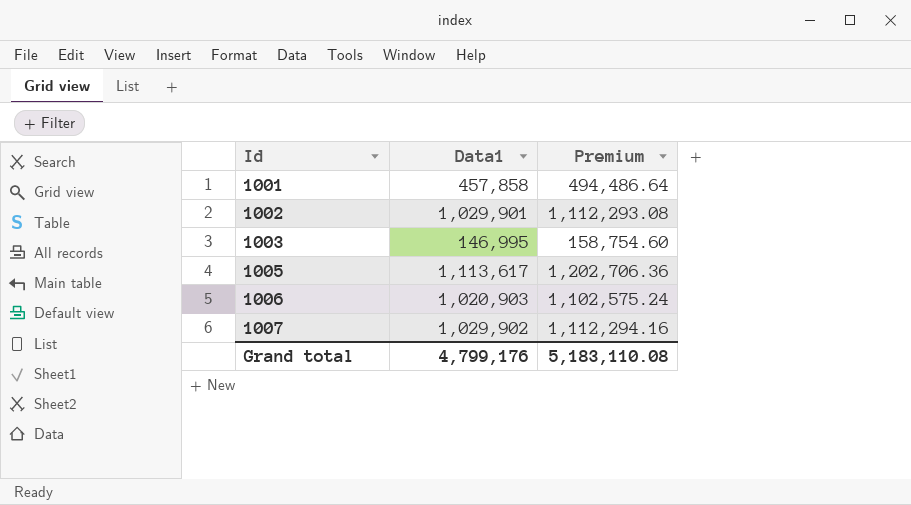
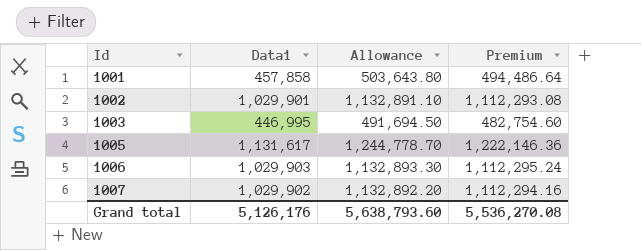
column Allowance | formula: none -> [Data1] * 1.1
1003 | Data1: 146,995 -> 446,995
1003 | Premium: 158,754.60 -> 482,754.60
1005 | Data1: 1,113,617 -> 1,131,617
1005 | Premium: 1,202,706.36 -> 1,222,146.36
1006 | Data1: 1,020,903 -> 1,029,903
1006 | Premium: 1,102,575.24 -> 1,112,295.24
Grand total | Data1: 4,799,176 -> 5,126,176
Grand total | Premium: 5,183,110.08 -> 5,536,270.08

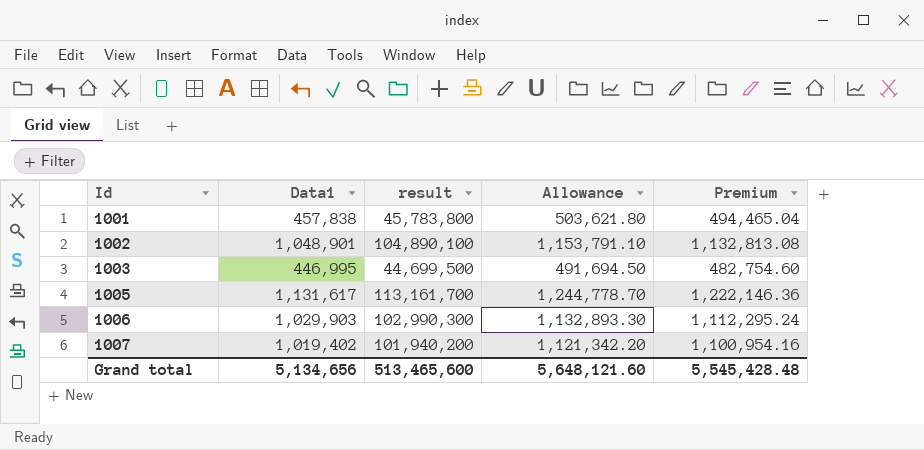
column result | formula: none -> [Data1] * 100
1001 | Data1: 457,858 -> 457,838
1001 | Allowance: 503,643.80 -> 503,621.80
1001 | Premium: 494,486.64 -> 494,465.04
1002 | Data1: 1,029,901 -> 1,048,901
1002 | Allowance: 1,132,891.10 -> 1,153,791.10
1002 | Premium: 1,112,293.08 -> 1,132,813.08
1007 | Data1: 1,029,902 -> 1,019,402
1007 | Allowance: 1,132,892.20 -> 1,121,342.20
1007 | Premium: 1,112,294.16 -> 1,100,954.16
Grand total | Data1: 5,126,176 -> 5,134,656
Grand total | Allowance: 5,638,793.60 -> 5,648,121.60
Grand total | Premium: 5,536,270.08 -> 5,545,428.48

